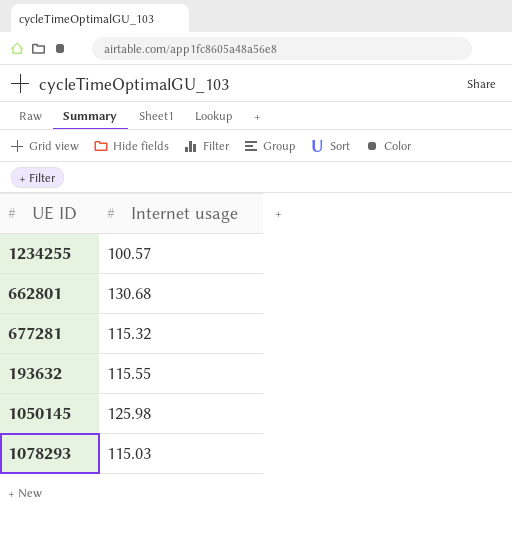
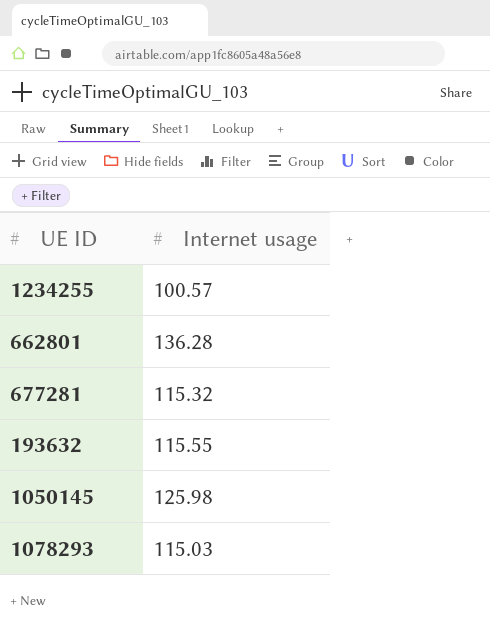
662801 | Internet usage: 130.68 -> 136.28

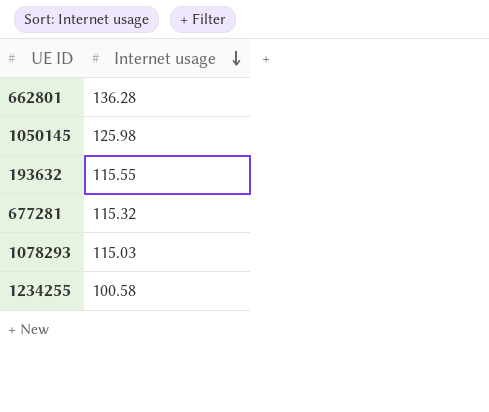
row order: none -> Internet usage descending
1234255 | Internet usage: 100.57 -> 100.58

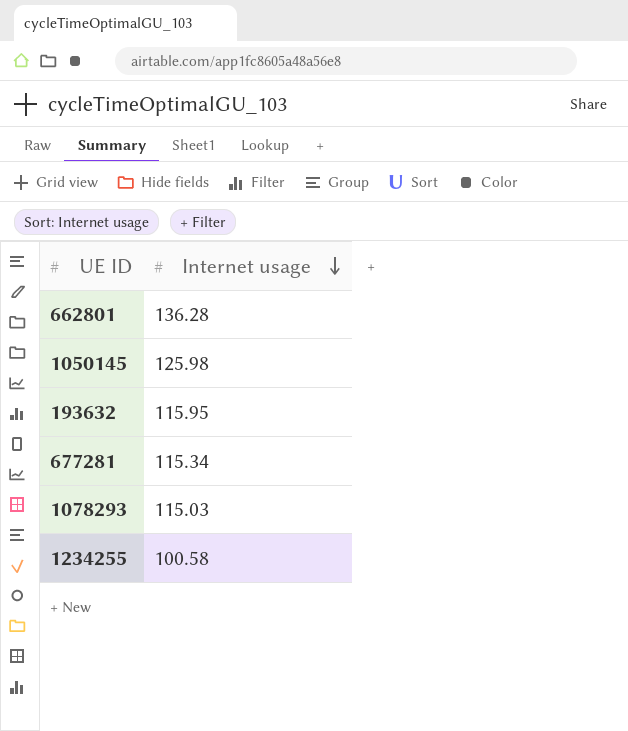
193632 | Internet usage: 115.55 -> 115.95
677281 | Internet usage: 115.32 -> 115.34

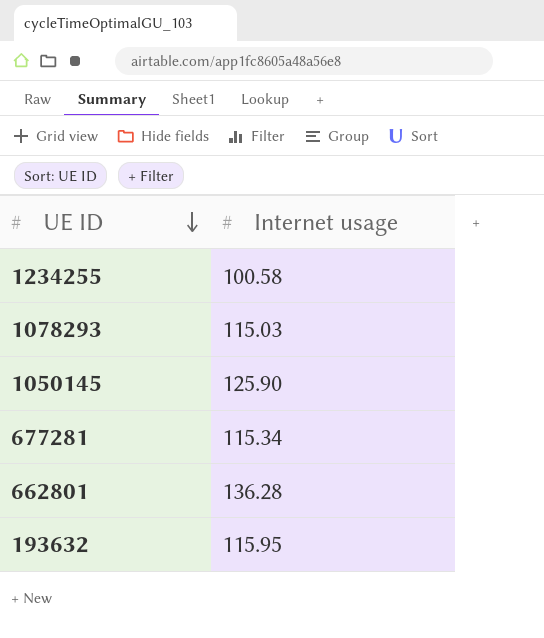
row order: Internet usage descending -> UE ID descending
1050145 | Internet usage: 125.98 -> 125.90

